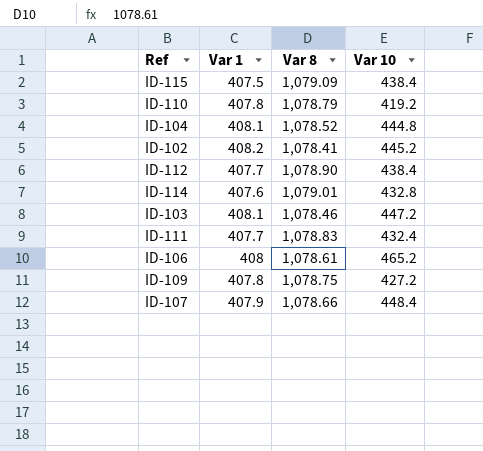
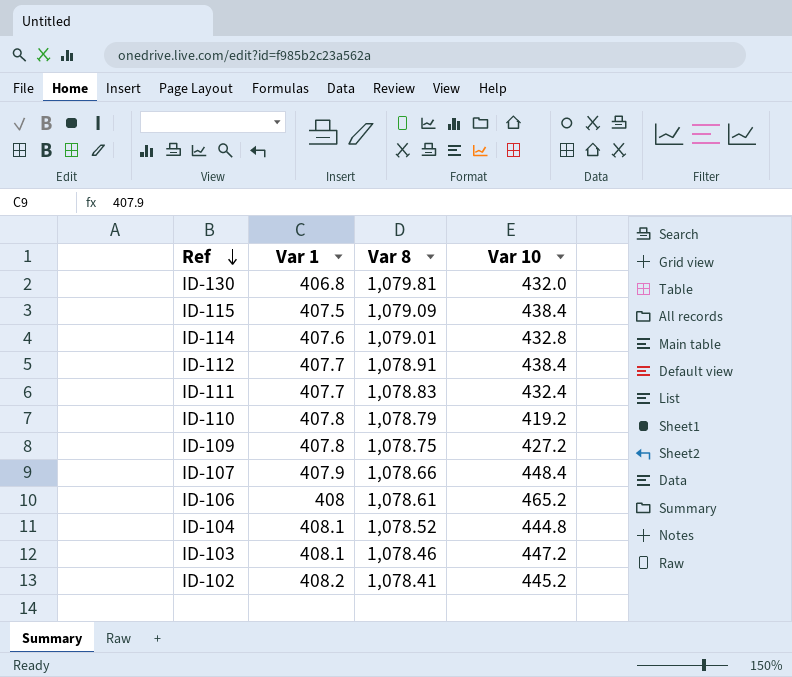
row order: none -> Ref descending
row ID-130: none -> 406.8 | 1,079.81 | 432.0
ID-112 | Var 8: 1,078.90 -> 1,078.91

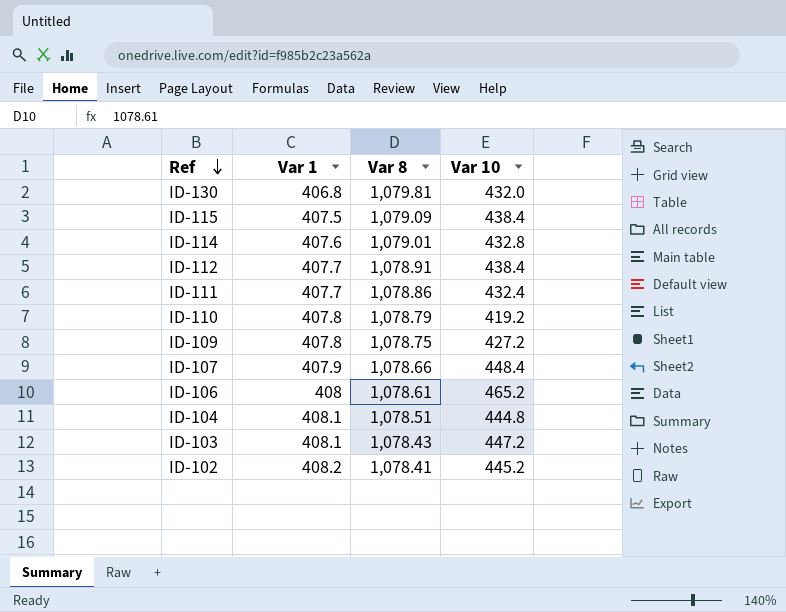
ID-111 | Var 8: 1,078.83 -> 1,078.86
ID-104 | Var 8: 1,078.52 -> 1,078.51
ID-103 | Var 8: 1,078.46 -> 1,078.43

